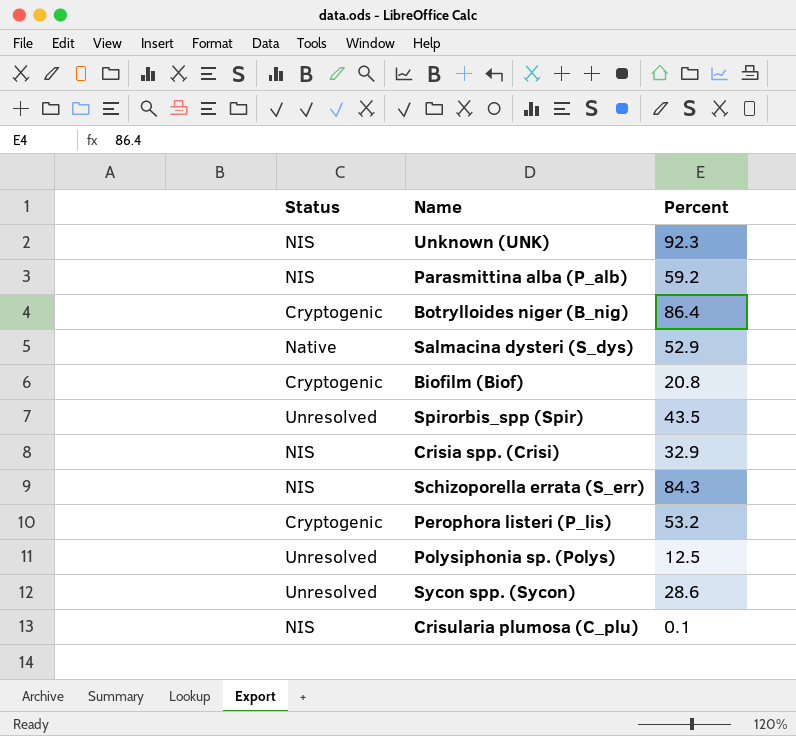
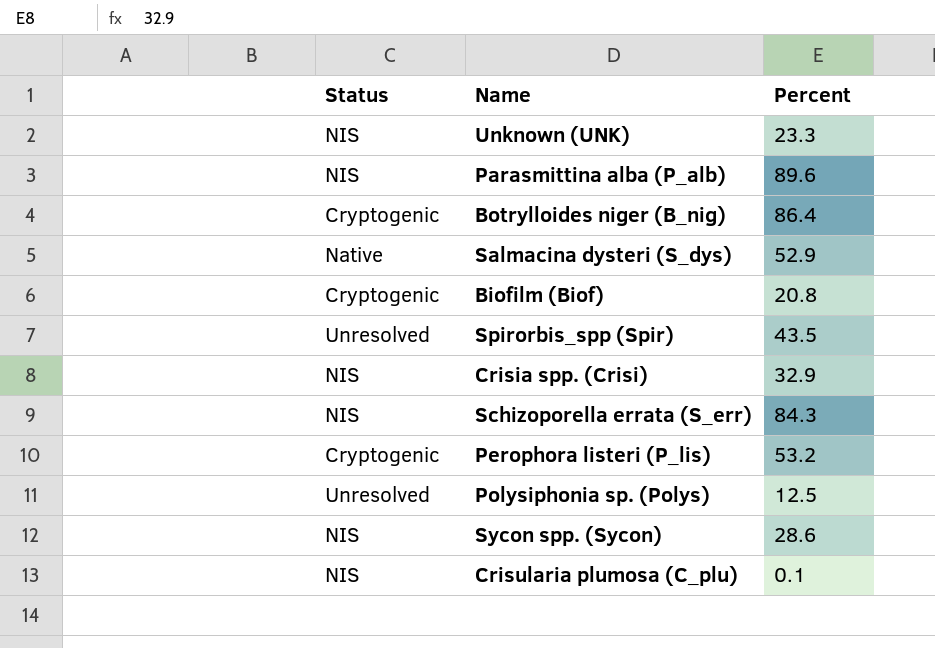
Unknown (UNK) | Percent: 92.3 -> 23.3
Parasmittina alba (P_alb) | Percent: 59.2 -> 89.6
Sycon spp. (Sycon) | Status: Unresolved -> NIS

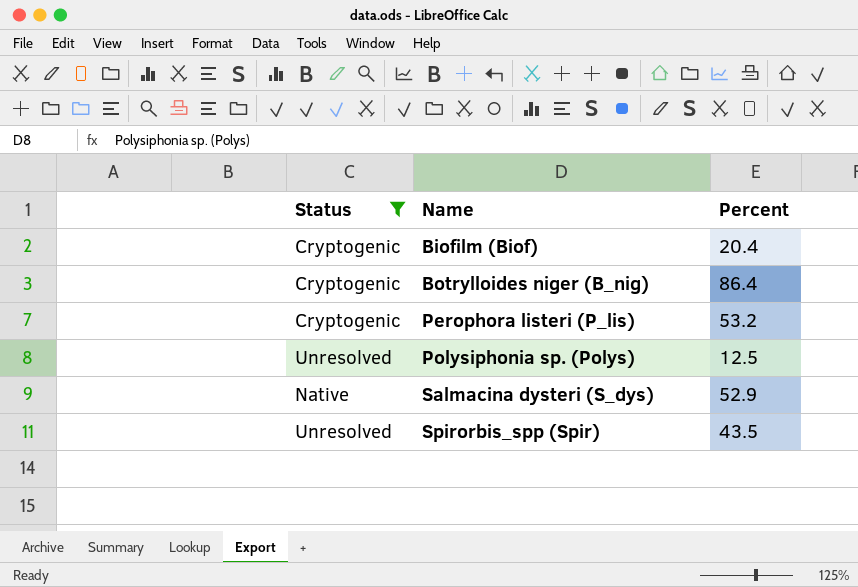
filter: none -> Status != NIS
row order: none -> Name ascending
Biofilm (Biof) | Percent: 20.8 -> 20.4

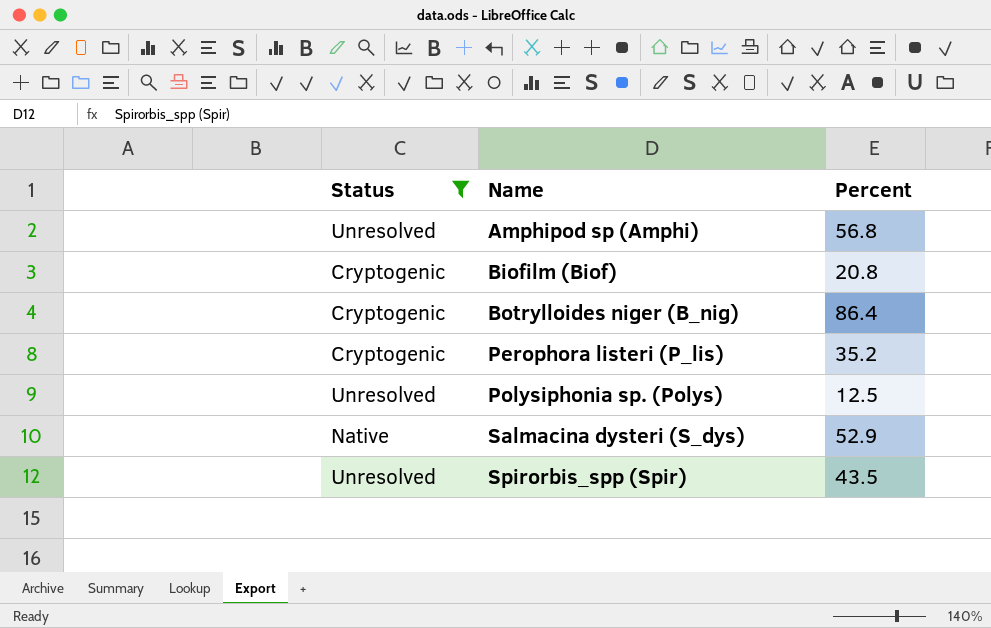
row Amphipod sp (Amphi): none -> Unresolved | 56.8
Biofilm (Biof) | Percent: 20.4 -> 20.8
Perophora listeri (P_lis) | Percent: 53.2 -> 35.2

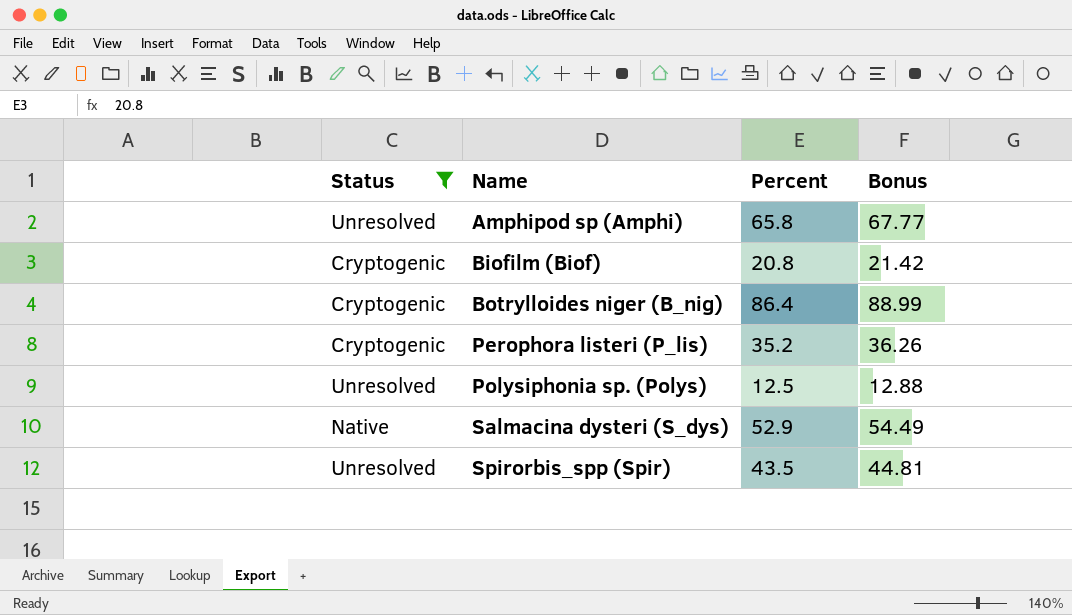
column Bonus | formula: none -> [Percent] * 1.03
Amphipod sp (Amphi) | Percent: 56.8 -> 65.8

